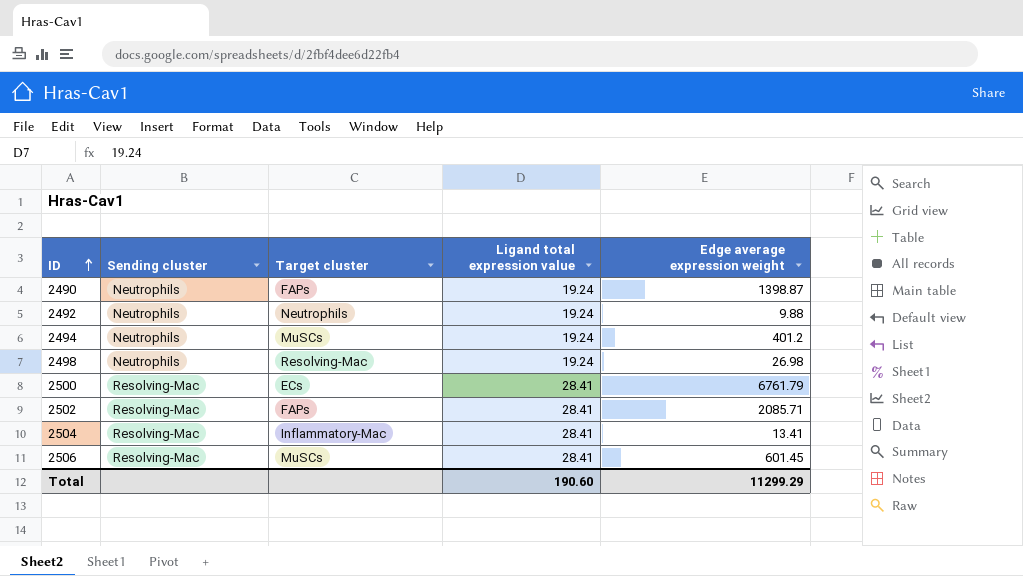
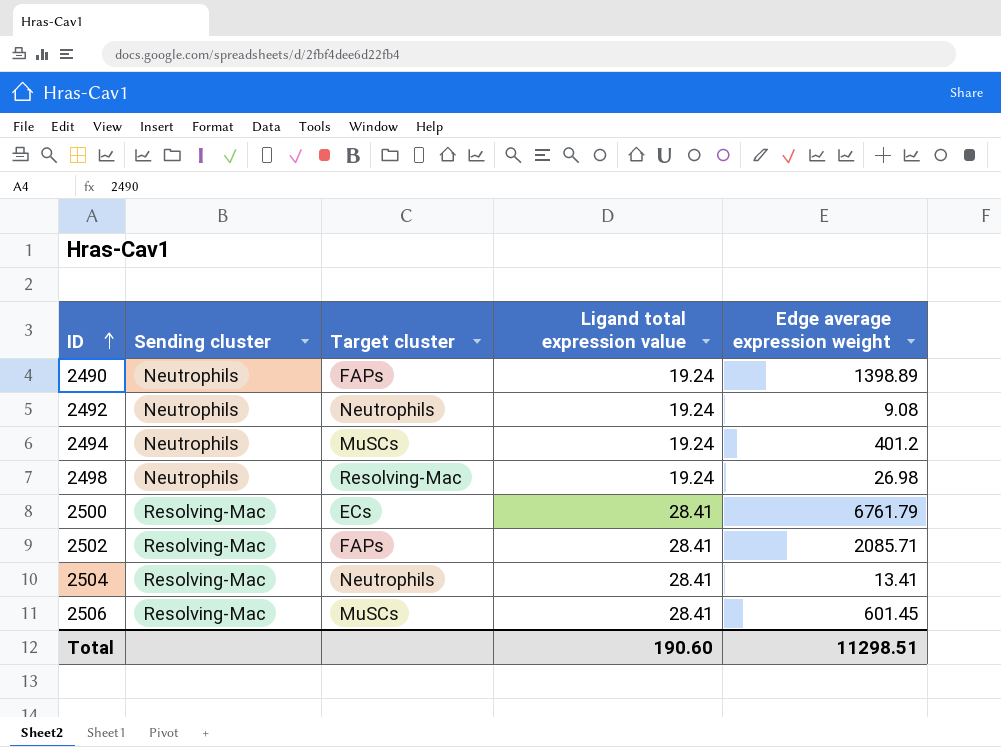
2490 | Edge average expression weight: 1398.87 -> 1398.89
2492 | Edge average expression weight: 9.88 -> 9.08
2504 | Target cluster: Inflammatory-Mac -> Neutrophils
Total | Edge average expression weight: 11299.29 -> 11298.51

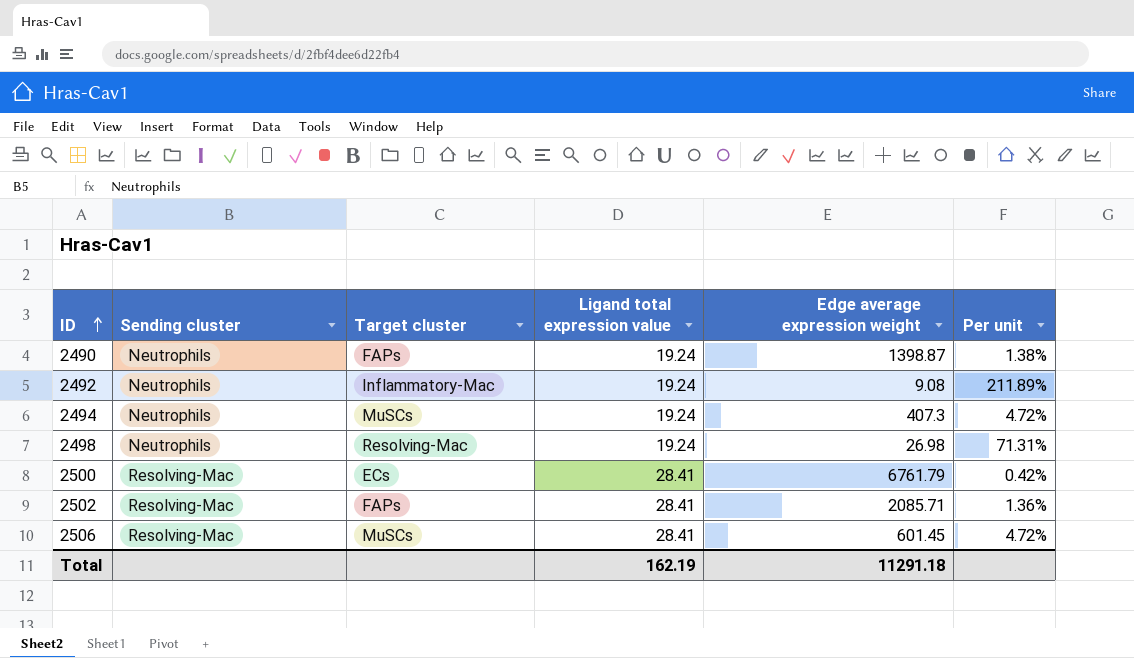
column Per unit | formula: none -> [Ligand total expression value] / [Edge average expression weight]
row 2504: Resolving-Mac | Neutrophils | 28.41 | 13.41 -> none
2490 | Edge average expression weight: 1398.89 -> 1398.87
2492 | Target cluster: Neutrophils -> Inflammatory-Mac
2494 | Edge average expression weight: 401.2 -> 407.3
Total | Ligand total expression value: 190.60 -> 162.19
Total | Edge average expression weight: 11298.51 -> 11291.18

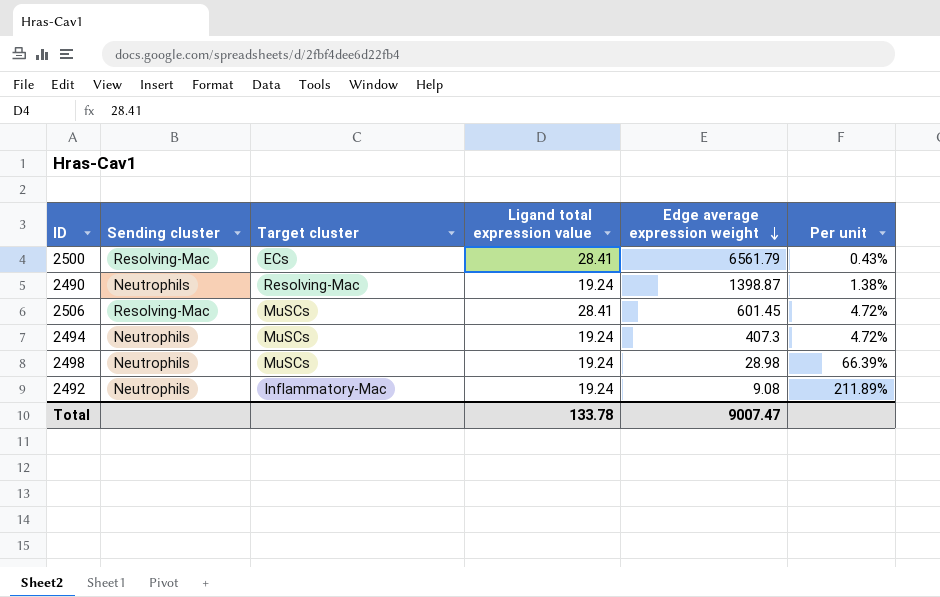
row order: ID ascending -> Edge average expression weight descending
row 2502: Resolving-Mac | FAPs | 28.41 | 2085.71 | 1.36% -> none
2500 | Edge average expression weight: 6761.79 -> 6561.79
2500 | Per unit: 0.42% -> 0.43%
2490 | Target cluster: FAPs -> Resolving-Mac
2498 | Target cluster: Resolving-Mac -> MuSCs
2498 | Edge average expression weight: 26.98 -> 28.98
2498 | Per unit: 71.31% -> 66.39%
Total | Ligand total expression value: 162.19 -> 133.78
Total | Edge average expression weight: 11291.18 -> 9007.47

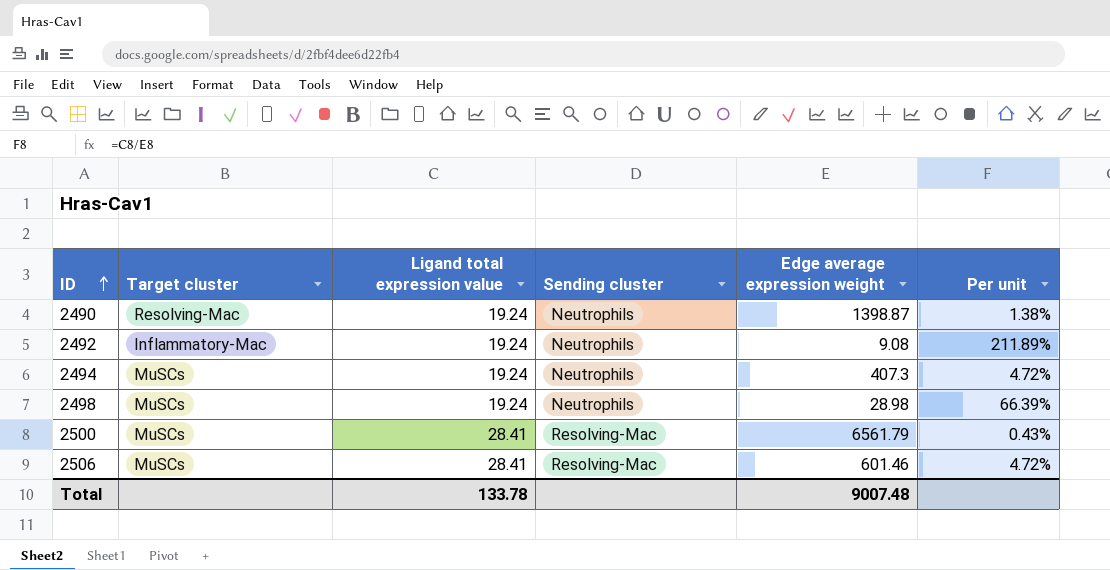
row order: Edge average expression weight descending -> ID ascending
column Sending cluster | position: 2 -> 4
2500 | Target cluster: ECs -> MuSCs
2506 | Edge average expression weight: 601.45 -> 601.46
Total | Edge average expression weight: 9007.47 -> 9007.48

